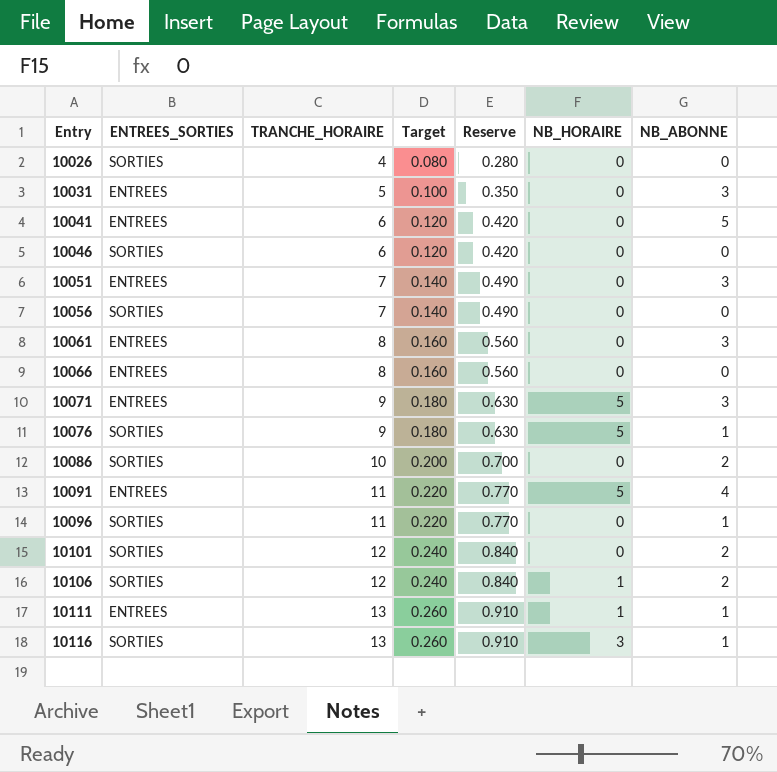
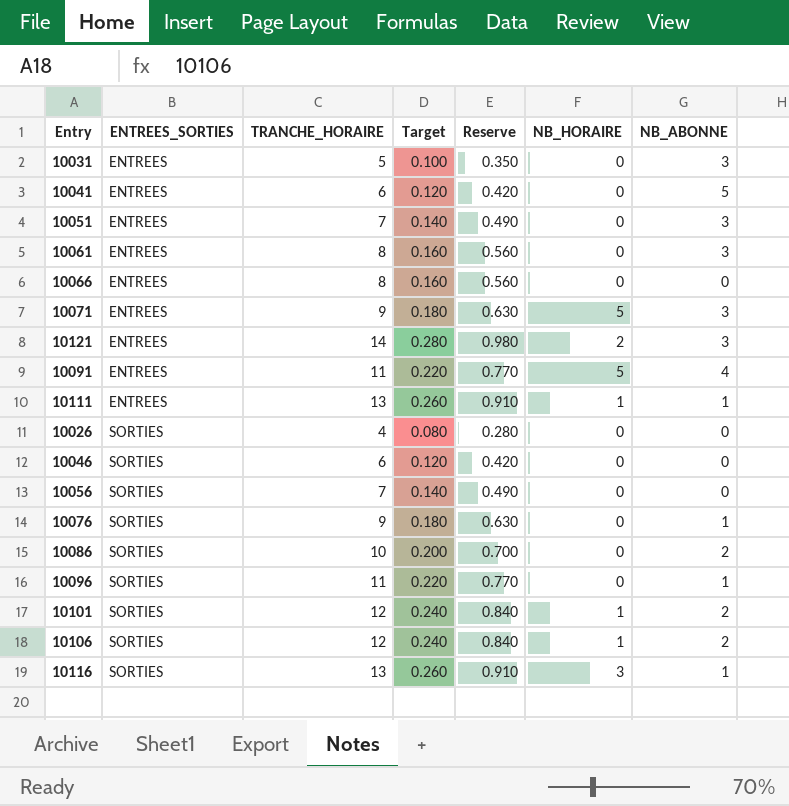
row order: Entry ascending -> ENTREES_SORTIES ascending
row 10121: none -> ENTREES | 14 | 0.280 | 0.980 | 2 | 3
10076 | NB_HORAIRE: 5 -> 0
10101 | NB_HORAIRE: 0 -> 1

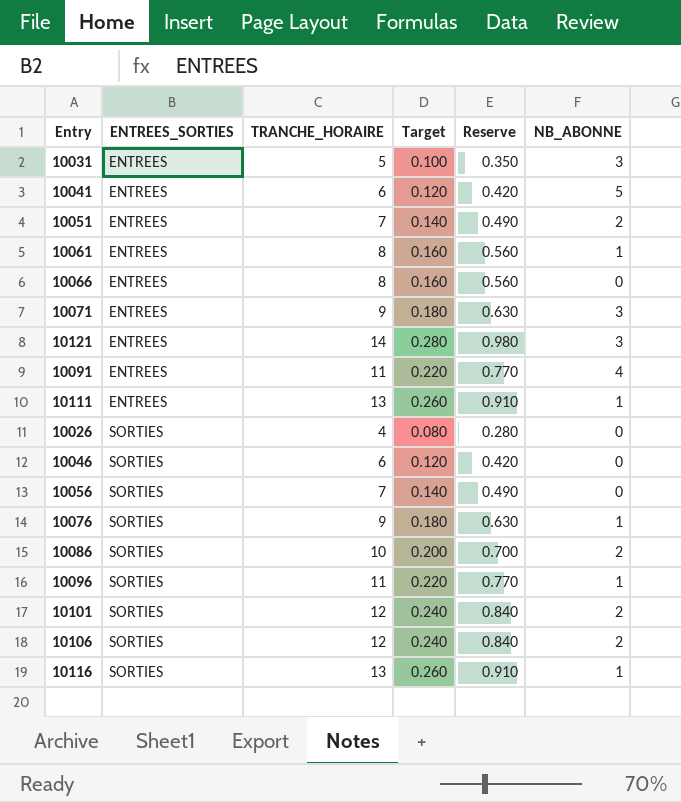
column NB_HORAIRE | position: 6 -> none
10051 | NB_ABONNE: 3 -> 2
10061 | NB_ABONNE: 3 -> 1

